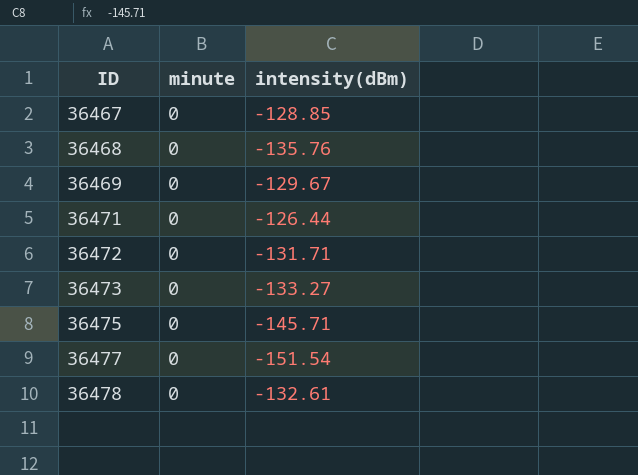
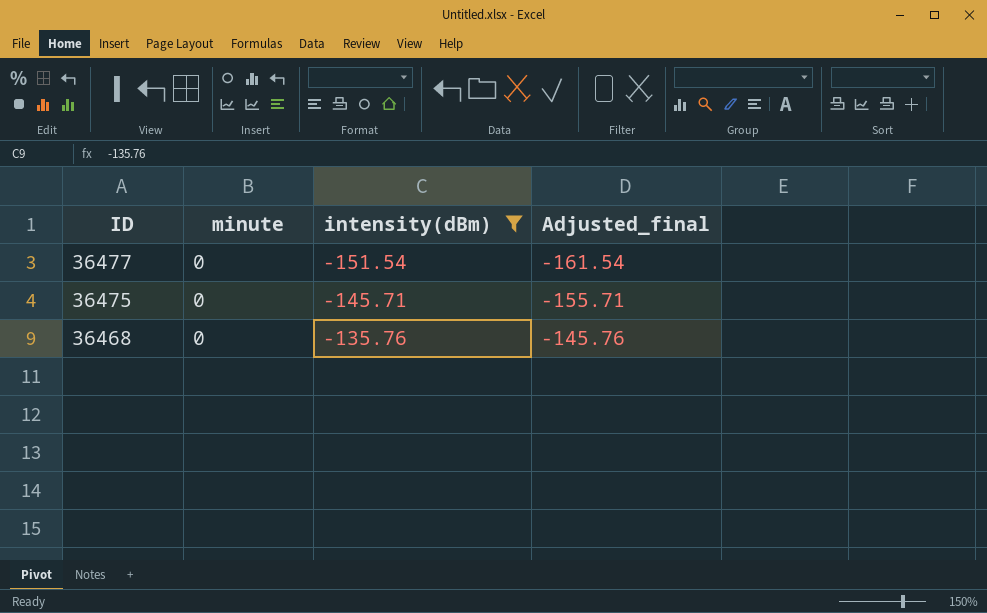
filter: none -> intensity(dBm) <= -135.76
row order: ID ascending -> ID descending
column Adjusted_final | formula: none -> [intensity(dBm)] - 10

